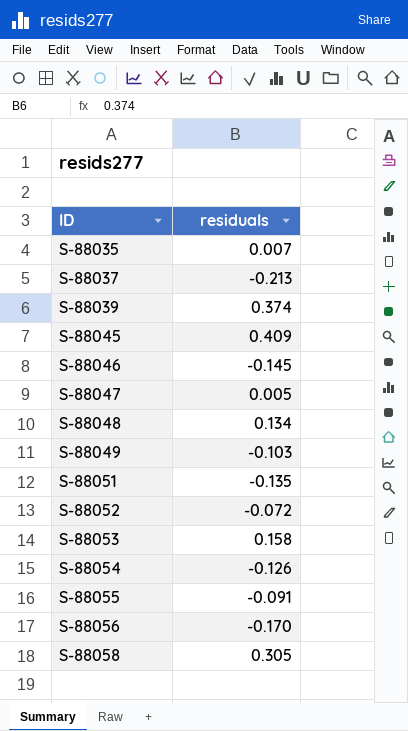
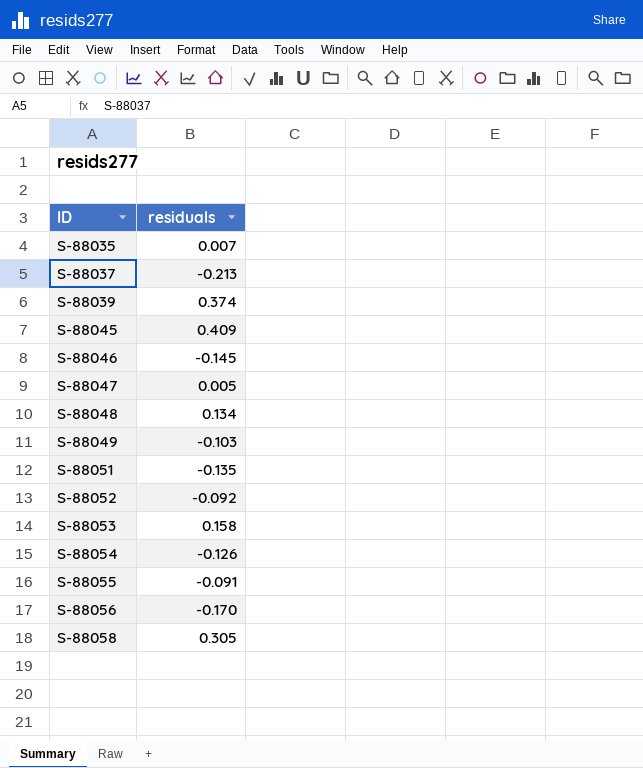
S-88052 | residuals: -0.072 -> -0.092

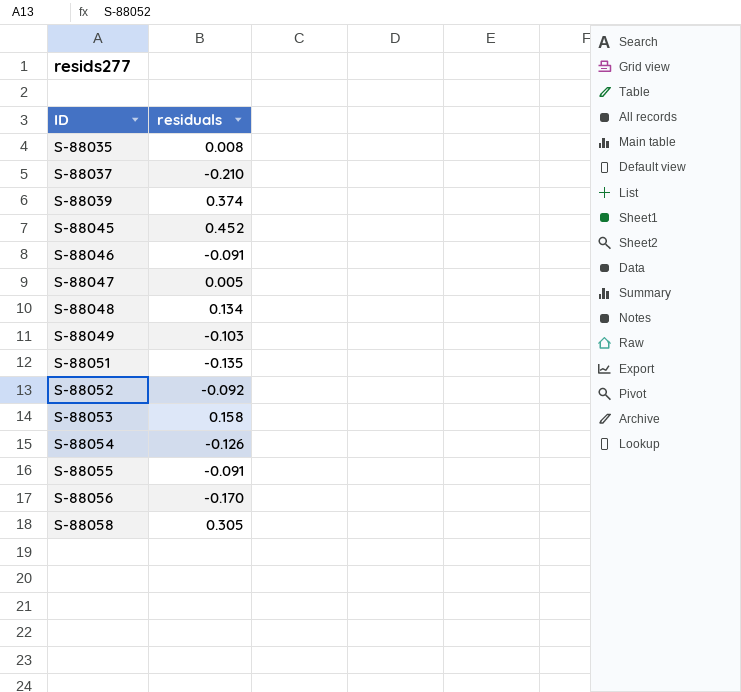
S-88035 | residuals: 0.007 -> 0.008
S-88037 | residuals: -0.213 -> -0.210
S-88045 | residuals: 0.409 -> 0.452
S-88046 | residuals: -0.145 -> -0.091

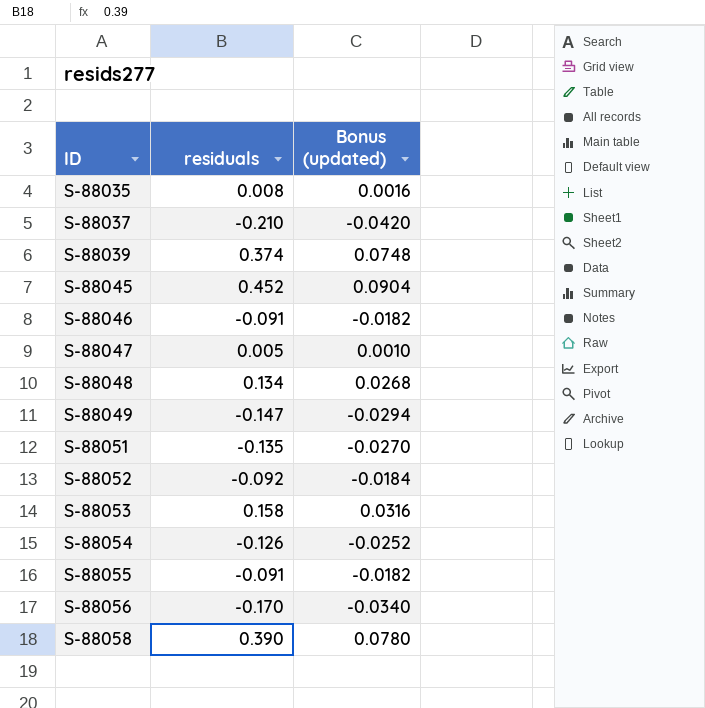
column Bonus (updated) | formula: none -> [residuals] * 0.2
S-88049 | residuals: -0.103 -> -0.147
S-88058 | residuals: 0.305 -> 0.390

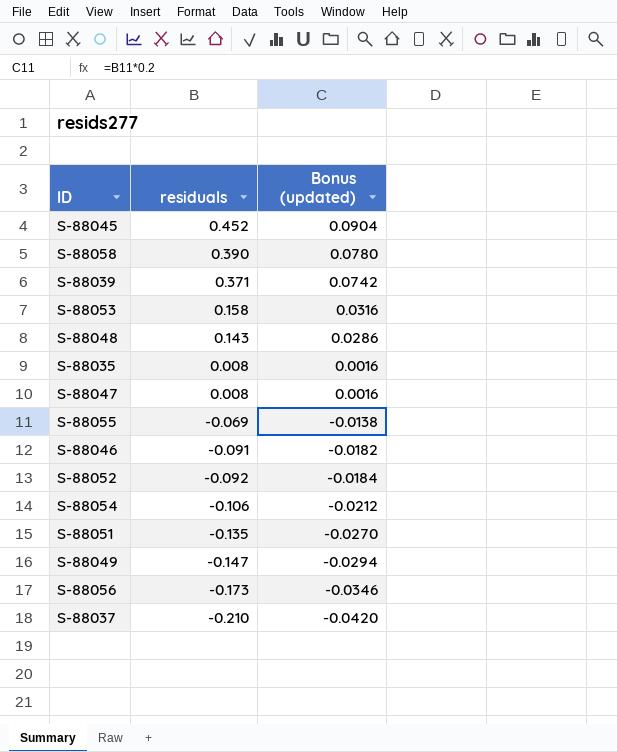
row order: ID ascending -> residuals descending
S-88039 | residuals: 0.374 -> 0.371
S-88039 | Bonus (updated): 0.0748 -> 0.0742
S-88048 | residuals: 0.134 -> 0.143
S-88048 | Bonus (updated): 0.0268 -> 0.0286
S-88047 | residuals: 0.005 -> 0.008
S-88047 | Bonus (updated): 0.0010 -> 0.0016
S-88055 | residuals: -0.091 -> -0.069
S-88055 | Bonus (updated): -0.0182 -> -0.0138
S-88054 | residuals: -0.126 -> -0.106
S-88054 | Bonus (updated): -0.0252 -> -0.0212
S-88056 | residuals: -0.170 -> -0.173
S-88056 | Bonus (updated): -0.0340 -> -0.0346

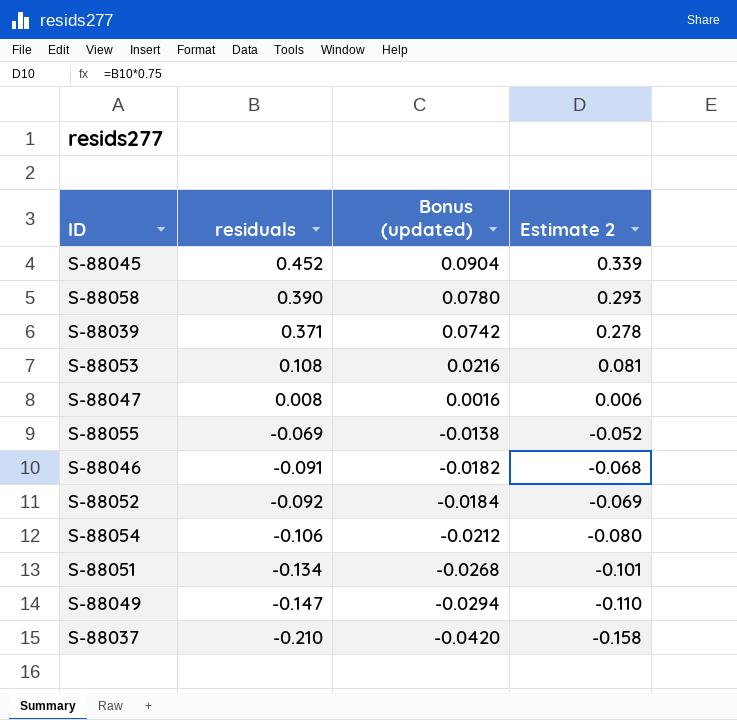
column Estimate 2 | formula: none -> [residuals] * 0.75
row S-88048: 0.143 | 0.0286 -> none
row S-88035: 0.008 | 0.0016 -> none
row S-88056: -0.173 | -0.0346 -> none
S-88053 | residuals: 0.158 -> 0.108
S-88053 | Bonus (updated): 0.0316 -> 0.0216
S-88051 | residuals: -0.135 -> -0.134
S-88051 | Bonus (updated): -0.0270 -> -0.0268

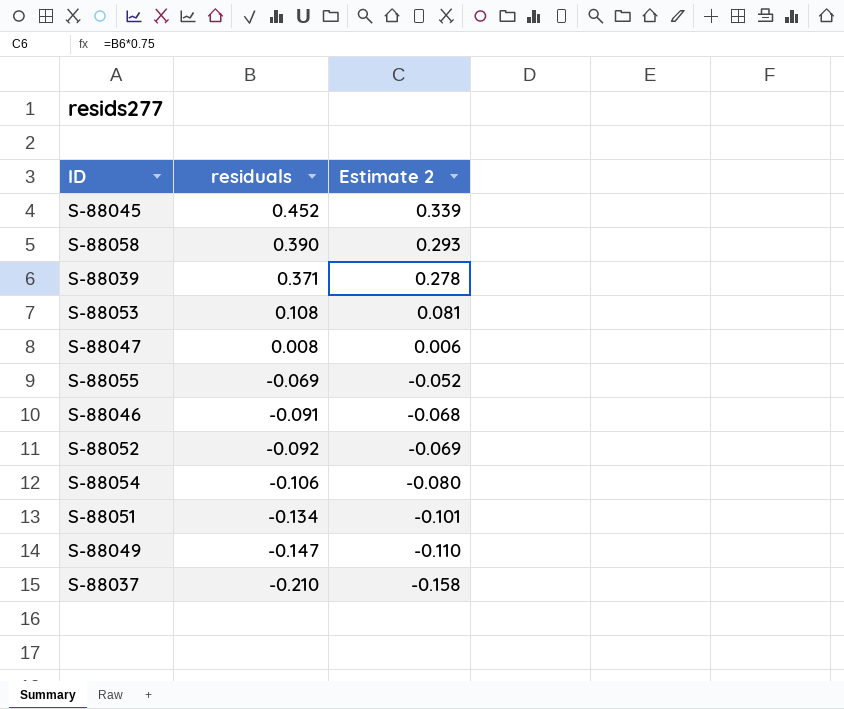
column Bonus (updated) | formula: [residuals] * 0.2 -> none

